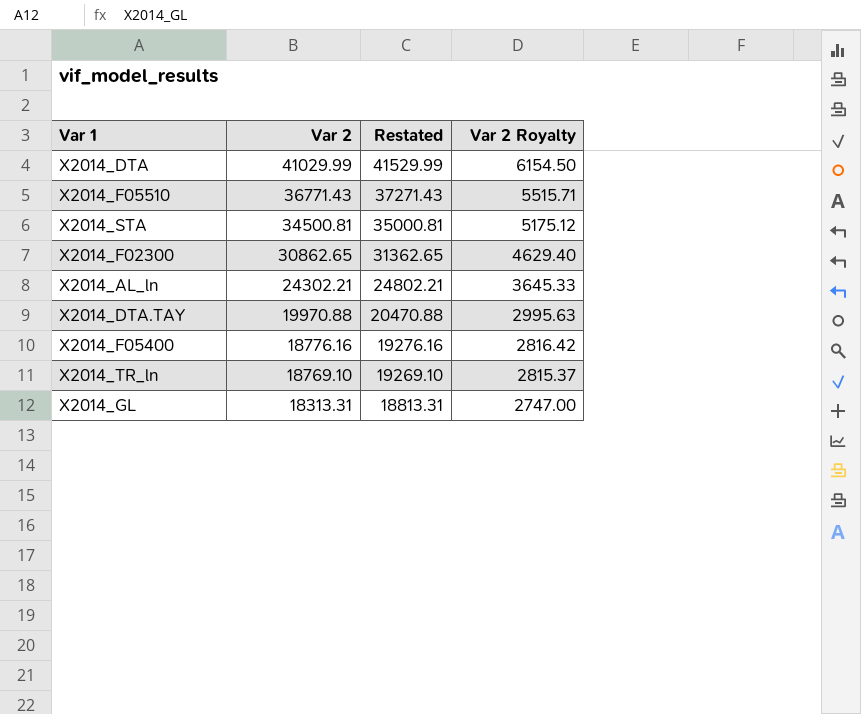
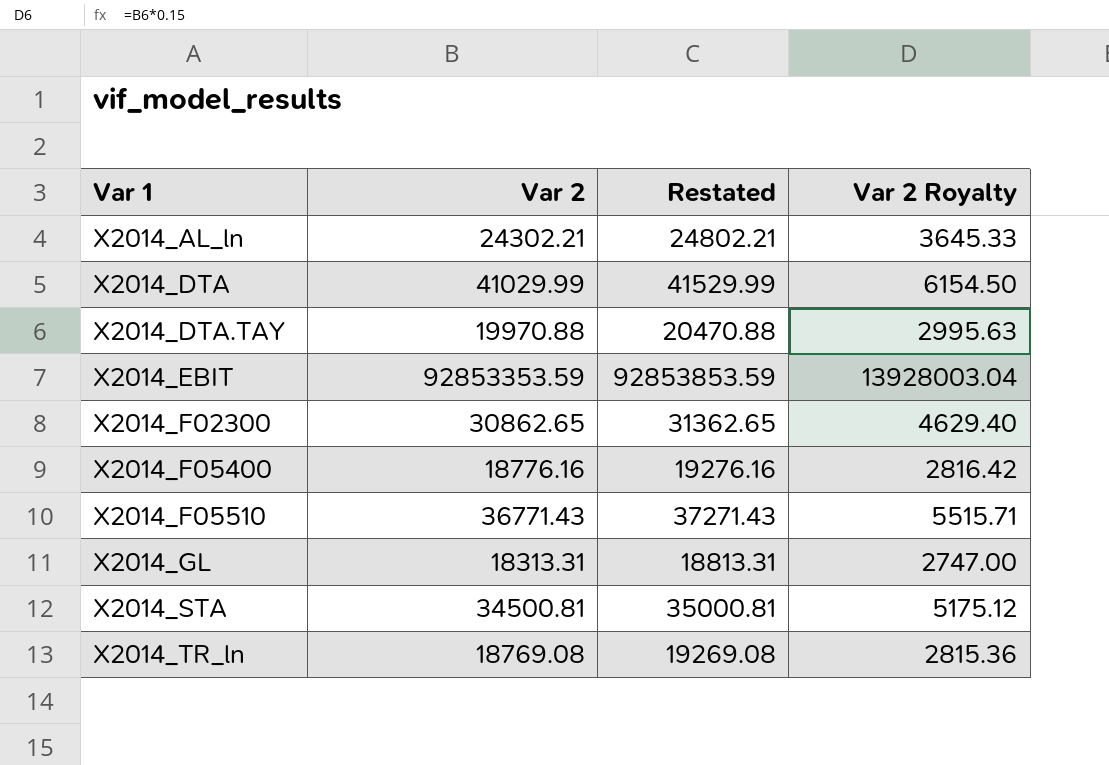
row order: Var 2 descending -> Var 1 ascending
row X2014_EBIT: none -> 92853353.59 | 92853853.59 | 13928003.04
X2014_TR_ln | Var 2: 18769.10 -> 18769.08
X2014_TR_ln | Restated: 19269.10 -> 19269.08
X2014_TR_ln | Var 2 Royalty: 2815.37 -> 2815.36

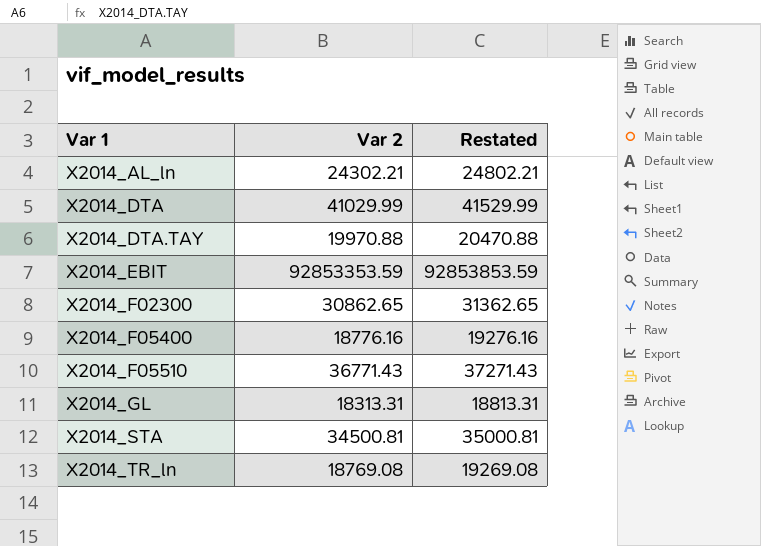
column Var 2 Royalty | formula: [Var 2] * 0.15 -> none

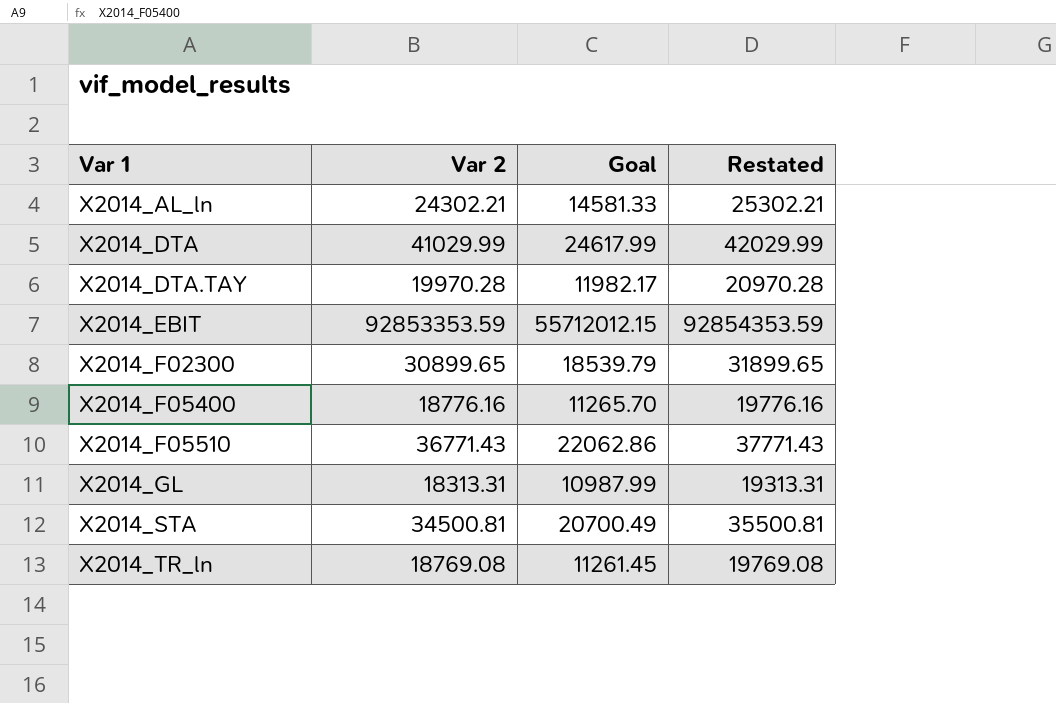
column Goal | formula: none -> [Var 2] * 0.6
column Restated | formula: [Var 2] + 500 -> [Var 2] + 1000
X2014_DTA.TAY | Var 2: 19970.88 -> 19970.28
X2014_F02300 | Var 2: 30862.65 -> 30899.65

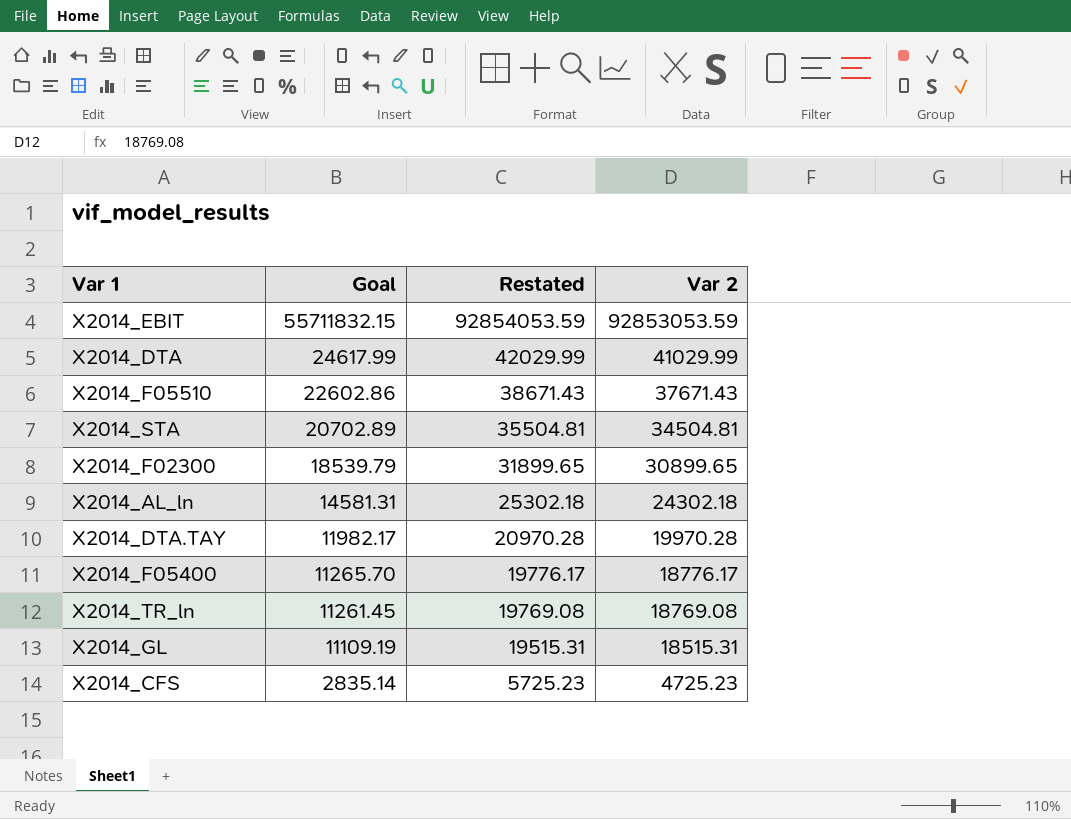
row order: Var 1 ascending -> Goal descending
column Var 2 | position: 2 -> 4
X2014_EBIT | Goal: 55712012.15 -> 55711832.15
X2014_EBIT | Restated: 92854353.59 -> 92854053.59
X2014_EBIT | Var 2: 92853353.59 -> 92853053.59
X2014_F05510 | Goal: 22062.86 -> 22602.86
X2014_F05510 | Restated: 37771.43 -> 38671.43
X2014_F05510 | Var 2: 36771.43 -> 37671.43
X2014_STA | Goal: 20700.49 -> 20702.89
X2014_STA | Restated: 35500.81 -> 35504.81
X2014_STA | Var 2: 34500.81 -> 34504.81
X2014_AL_ln | Goal: 14581.33 -> 14581.31
X2014_AL_ln | Restated: 25302.21 -> 25302.18
X2014_AL_ln | Var 2: 24302.21 -> 24302.18
X2014_F05400 | Restated: 19776.16 -> 19776.17
X2014_F05400 | Var 2: 18776.16 -> 18776.17
X2014_GL | Goal: 10987.99 -> 11109.19
X2014_GL | Restated: 19313.31 -> 19515.31
X2014_GL | Var 2: 18313.31 -> 18515.31
row X2014_CFS: none -> 2835.14 | 5725.23 | 4725.23

